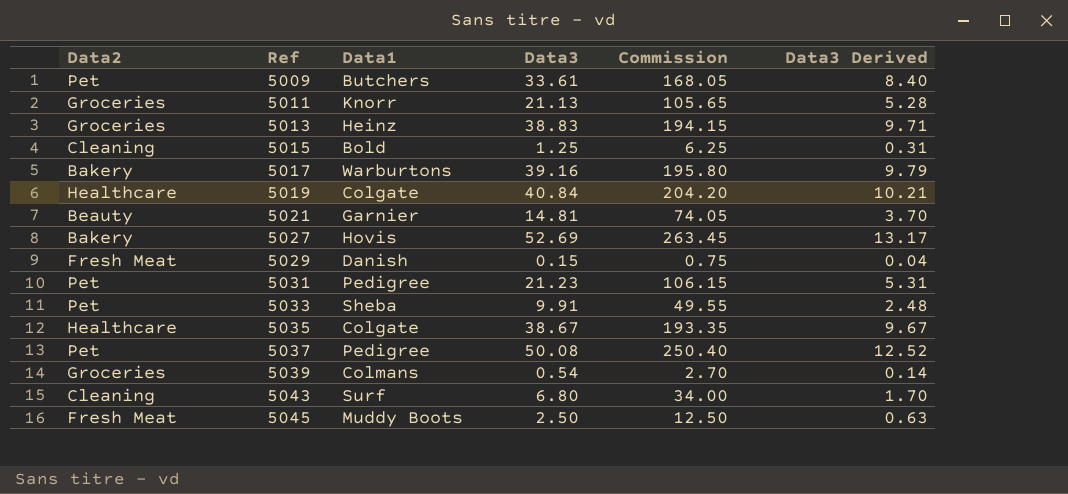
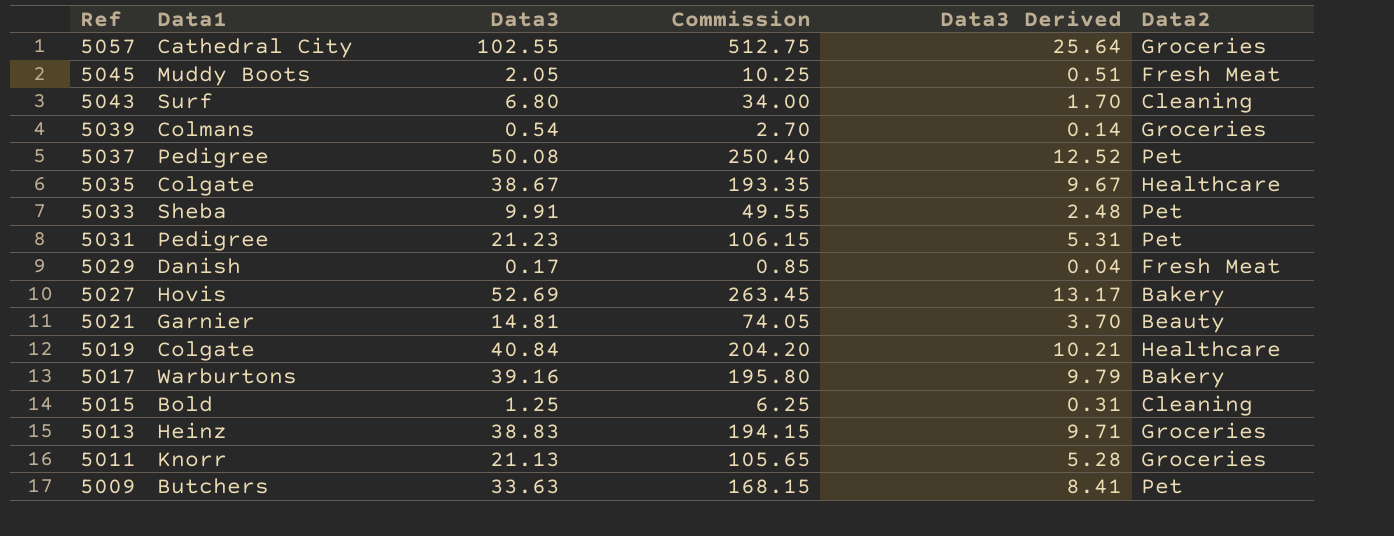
row order: Ref ascending -> Ref descending
column Data2 | position: 1 -> 6
row 5057: none -> Cathedral City | 102.55 | 512.75 | 25.64 | Groceries
5045 | Data3: 2.50 -> 2.05
5045 | Commission: 12.50 -> 10.25
5045 | Data3 Derived: 0.63 -> 0.51
5029 | Data3: 0.15 -> 0.17
5029 | Commission: 0.75 -> 0.85
5009 | Data3: 33.61 -> 33.63
5009 | Commission: 168.05 -> 168.15
5009 | Data3 Derived: 8.40 -> 8.41

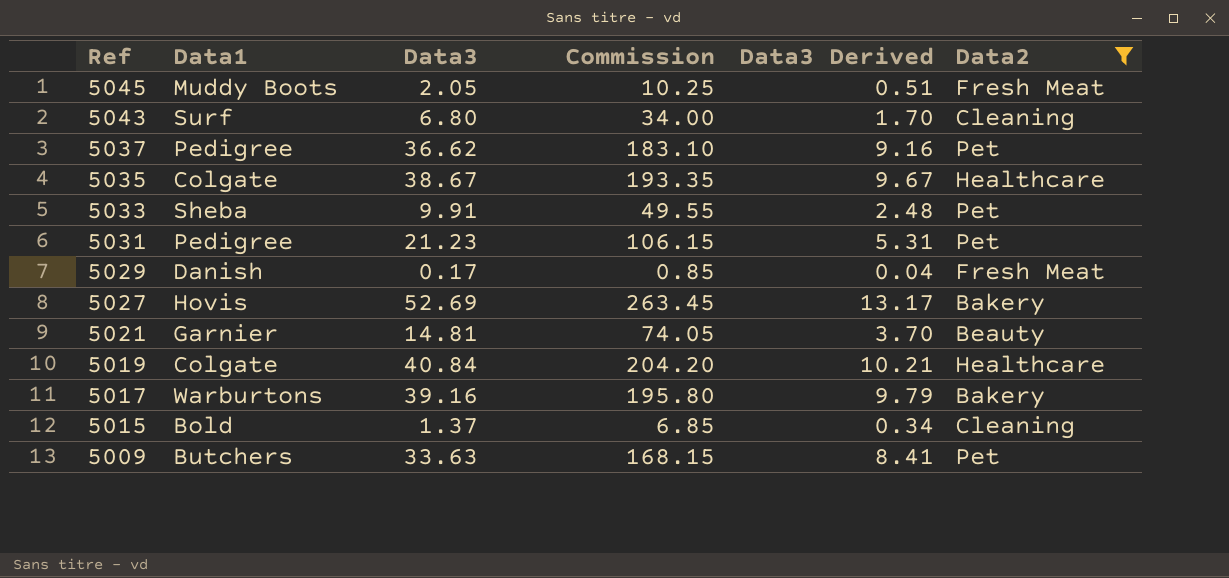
filter: none -> Data2 != Groceries
5037 | Data3: 50.08 -> 36.62
5037 | Commission: 250.40 -> 183.10
5037 | Data3 Derived: 12.52 -> 9.16
5015 | Data3: 1.25 -> 1.37
5015 | Commission: 6.25 -> 6.85
5015 | Data3 Derived: 0.31 -> 0.34

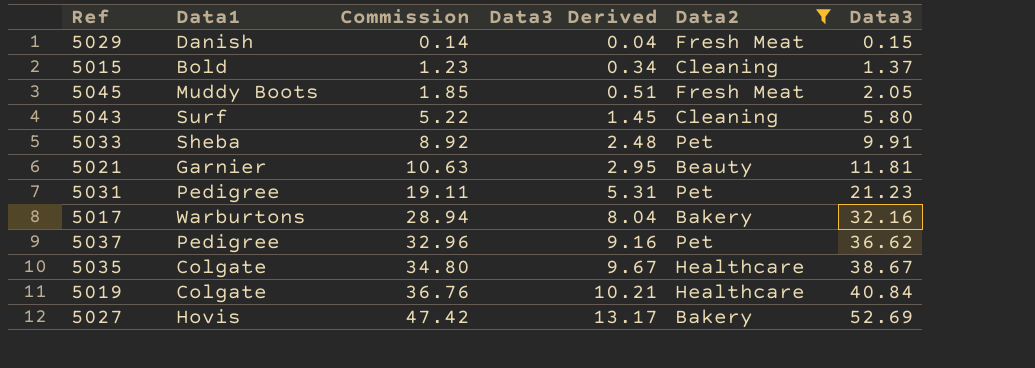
row order: Ref descending -> Commission ascending
column Commission | formula: [Data3] * 5 -> [Data3] * 0.9
column Data3 | position: 3 -> 6
row 5009: Butchers | 33.63 | 168.15 | 8.41 | Pet -> none
5029 | Data3: 0.17 -> 0.15
5043 | Data3 Derived: 1.70 -> 1.45
5043 | Data3: 6.80 -> 5.80
5021 | Data3 Derived: 3.70 -> 2.95
5021 | Data3: 14.81 -> 11.81
5017 | Data3 Derived: 9.79 -> 8.04
5017 | Data3: 39.16 -> 32.16

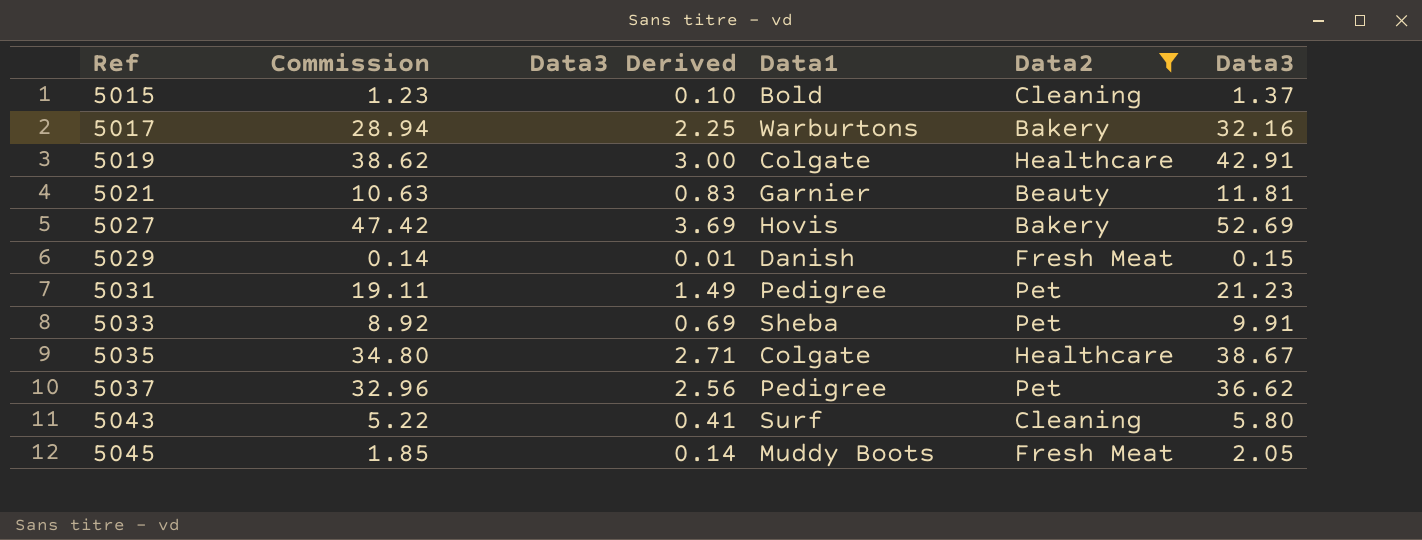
row order: Commission ascending -> Ref ascending
column Data3 Derived | formula: [Data3] * 0.25 -> [Data3] * 0.07
column Data1 | position: 2 -> 4
5019 | Commission: 36.76 -> 38.62
5019 | Data3: 40.84 -> 42.91

